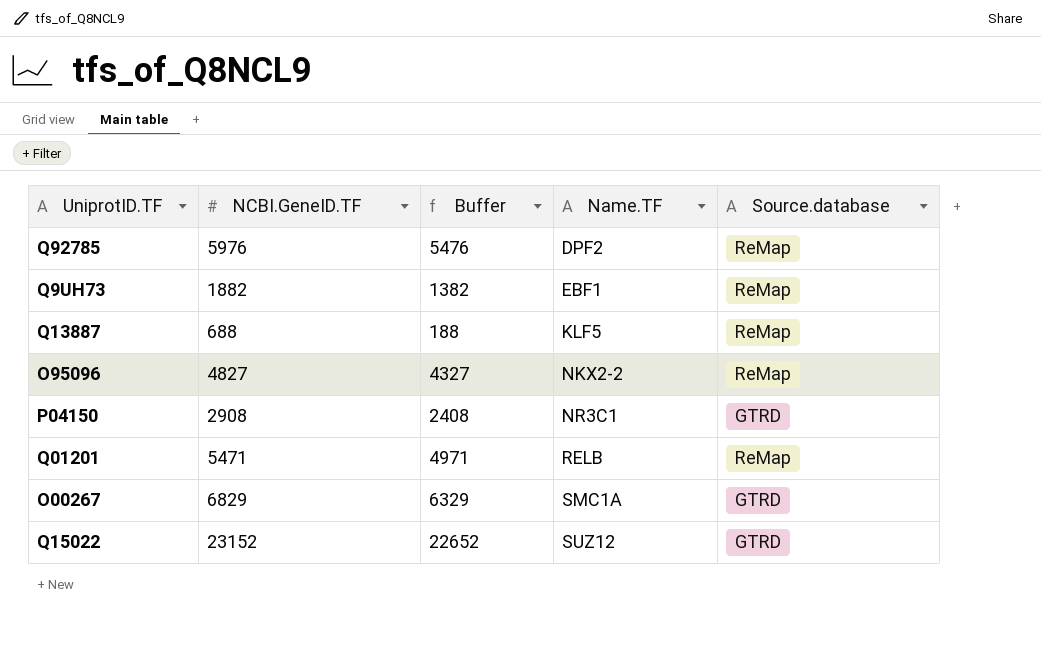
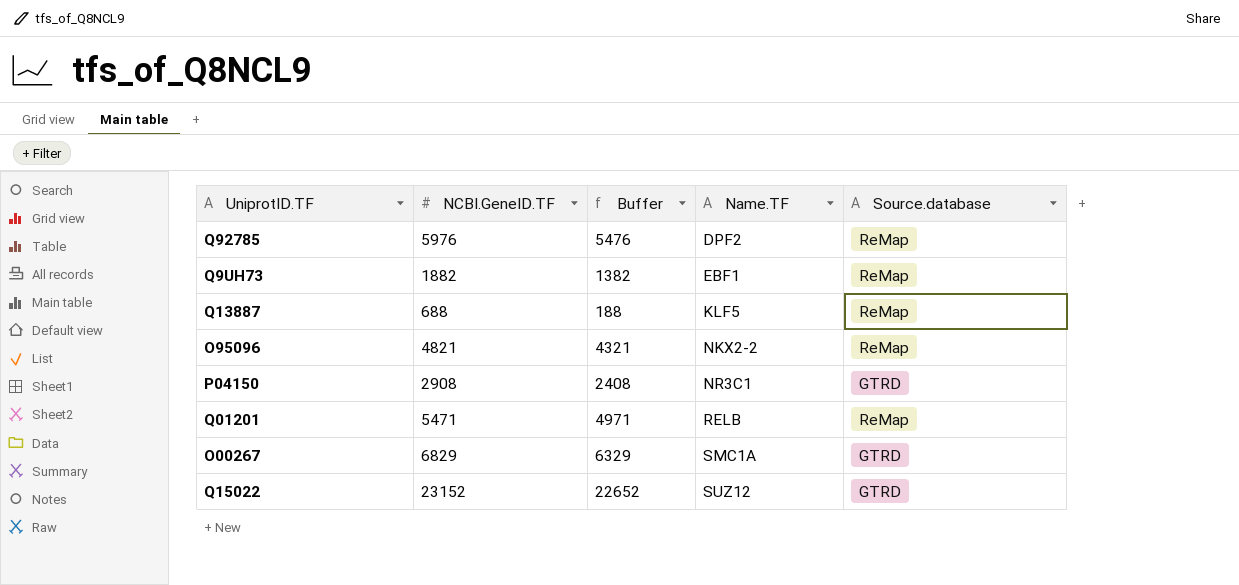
O95096 | NCBI.GeneID.TF: 4827 -> 4821
O95096 | Buffer: 4327 -> 4321

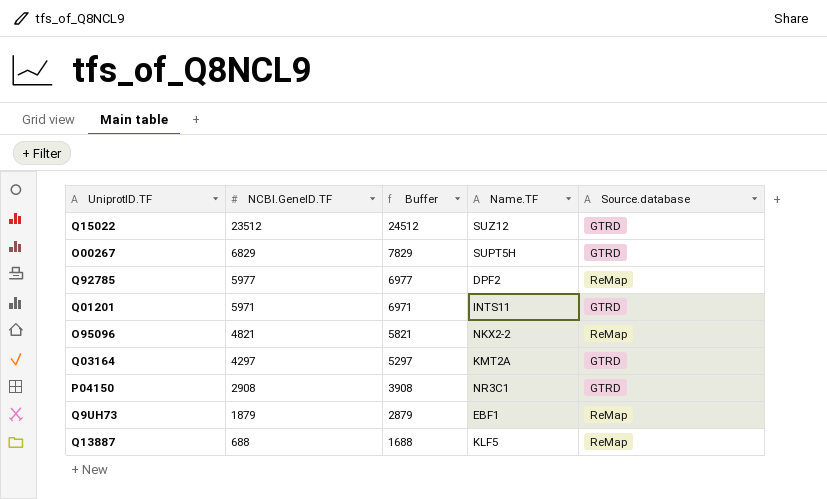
row order: Name.TF ascending -> NCBI.GeneID.TF descending
column Buffer | formula: [NCBI.GeneID.TF] - 500 -> [NCBI.GeneID.TF] + 1000
Q15022 | NCBI.GeneID.TF: 23152 -> 23512
O00267 | Name.TF: SMC1A -> SUPT5H
Q92785 | NCBI.GeneID.TF: 5976 -> 5977
Q01201 | NCBI.GeneID.TF: 5471 -> 5971
Q01201 | Name.TF: RELB -> INTS11
Q01201 | Source.database: ReMap -> GTRD
row Q03164: none -> 4297 | 5297 | KMT2A | GTRD
Q9UH73 | NCBI.GeneID.TF: 1882 -> 1879

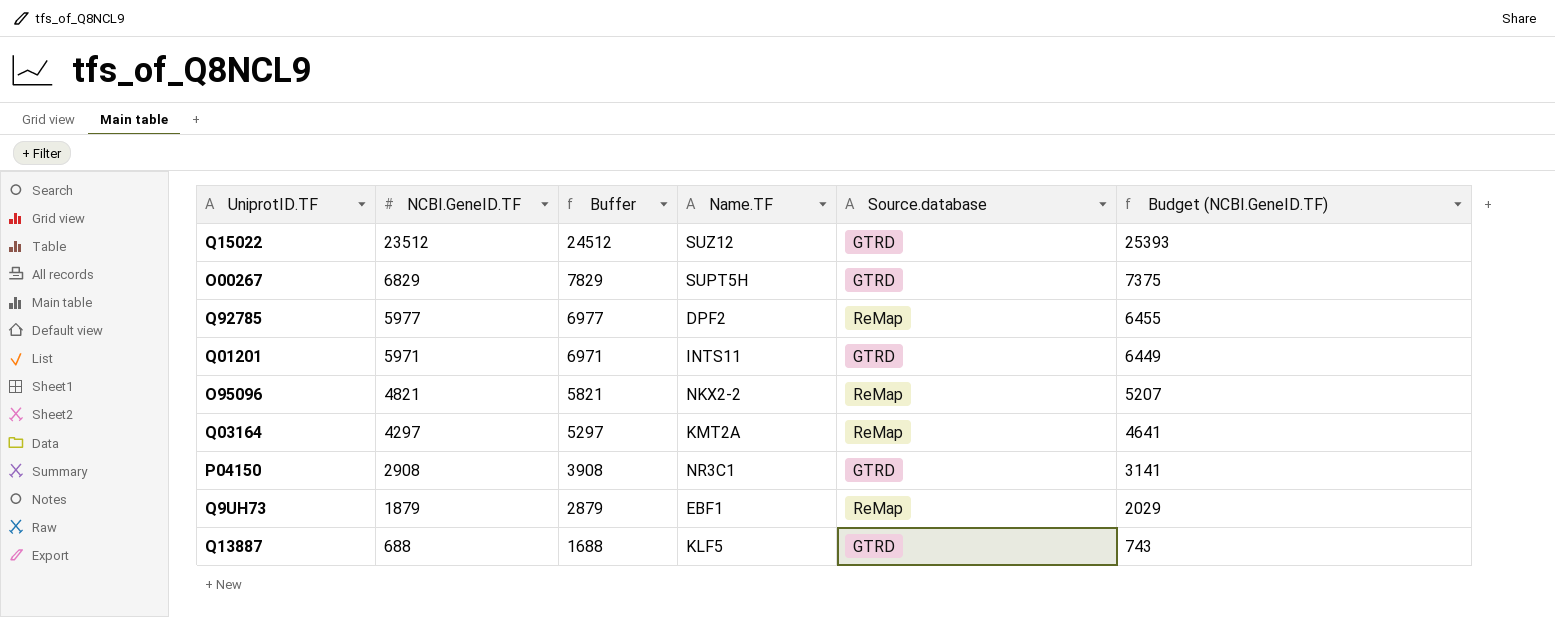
column Budget (NCBI.GeneID.TF) | formula: none -> [NCBI.GeneID.TF] * 1.08
Q03164 | Source.database: GTRD -> ReMap
Q13887 | Source.database: ReMap -> GTRD

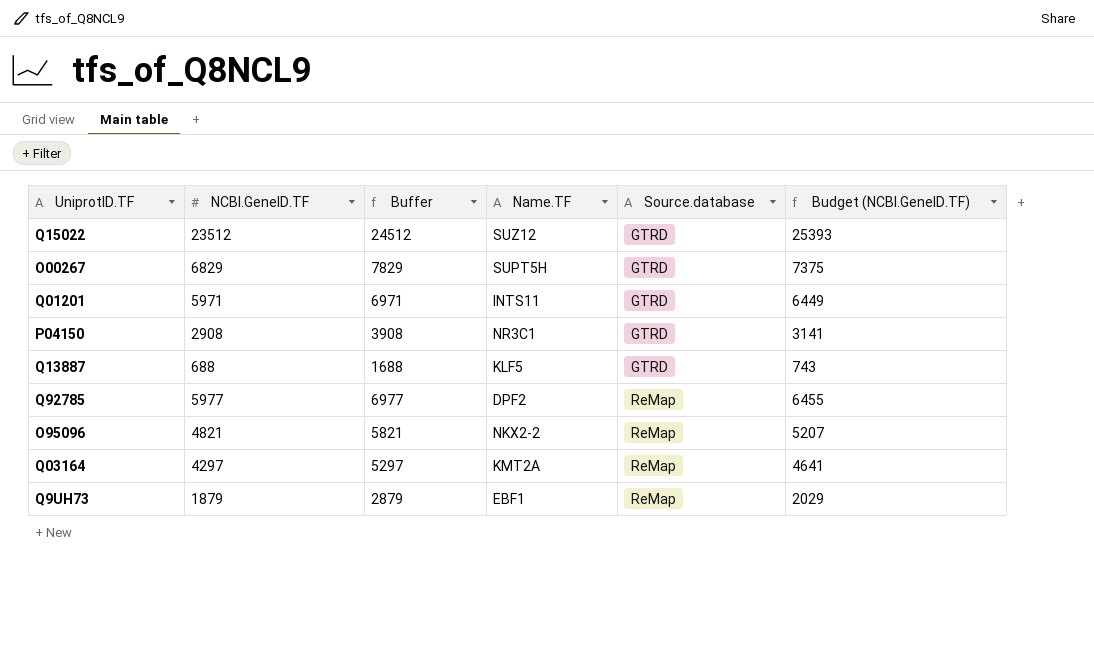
row order: NCBI.GeneID.TF descending -> Source.database ascending

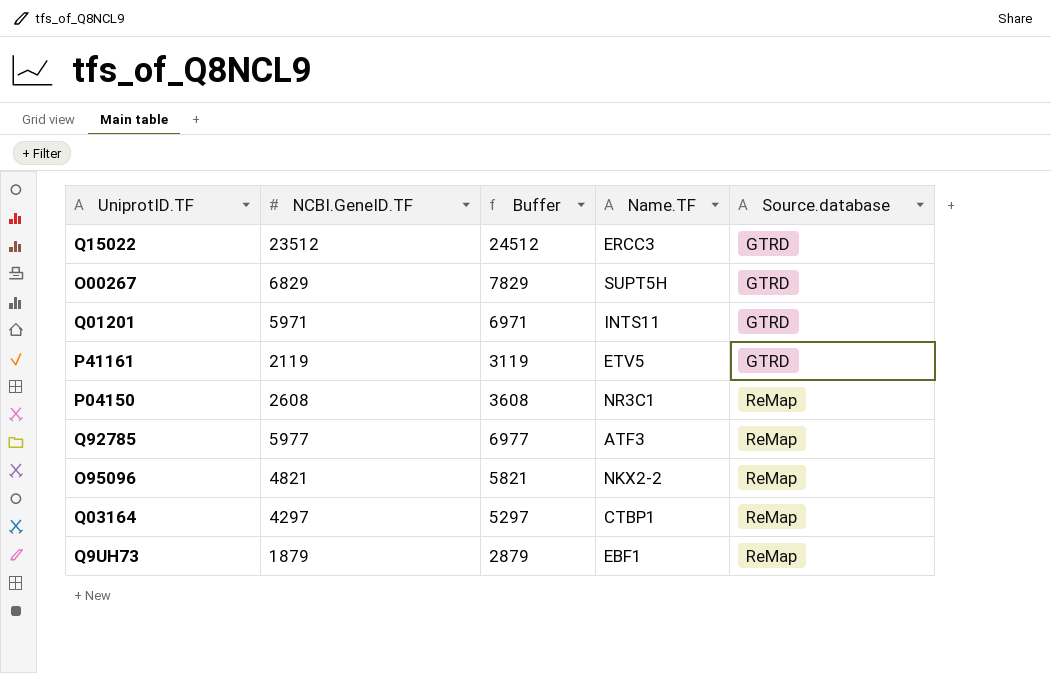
column Budget (NCBI.GeneID.TF) | formula: [NCBI.GeneID.TF] * 1.08 -> none
row Q13887: 688 | 1688 | KLF5 | GTRD | 743 -> none
Q15022 | Name.TF: SUZ12 -> ERCC3
row P41161: none -> 2119 | 3119 | ETV5 | GTRD
P04150 | NCBI.GeneID.TF: 2908 -> 2608
P04150 | Buffer: 3908 -> 3608
P04150 | Source.database: GTRD -> ReMap
Q92785 | Name.TF: DPF2 -> ATF3
Q03164 | Name.TF: KMT2A -> CTBP1

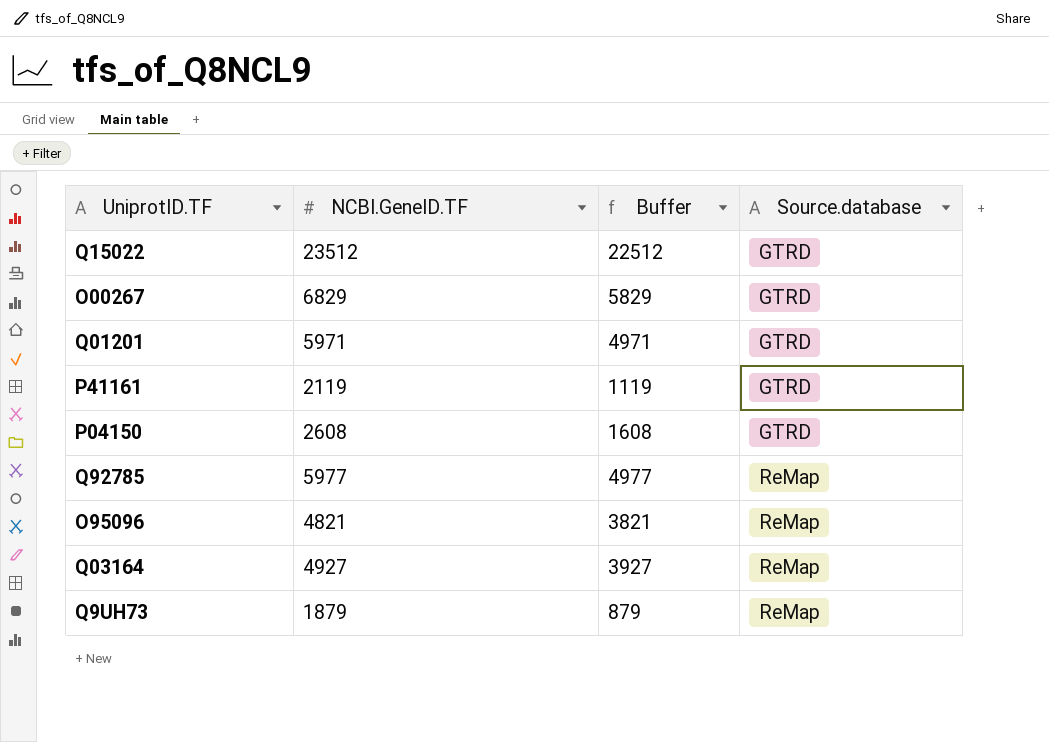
column Name.TF | position: 4 -> none
column Buffer | formula: [NCBI.GeneID.TF] + 1000 -> [NCBI.GeneID.TF] - 1000
P04150 | Source.database: ReMap -> GTRD
Q03164 | NCBI.GeneID.TF: 4297 -> 4927

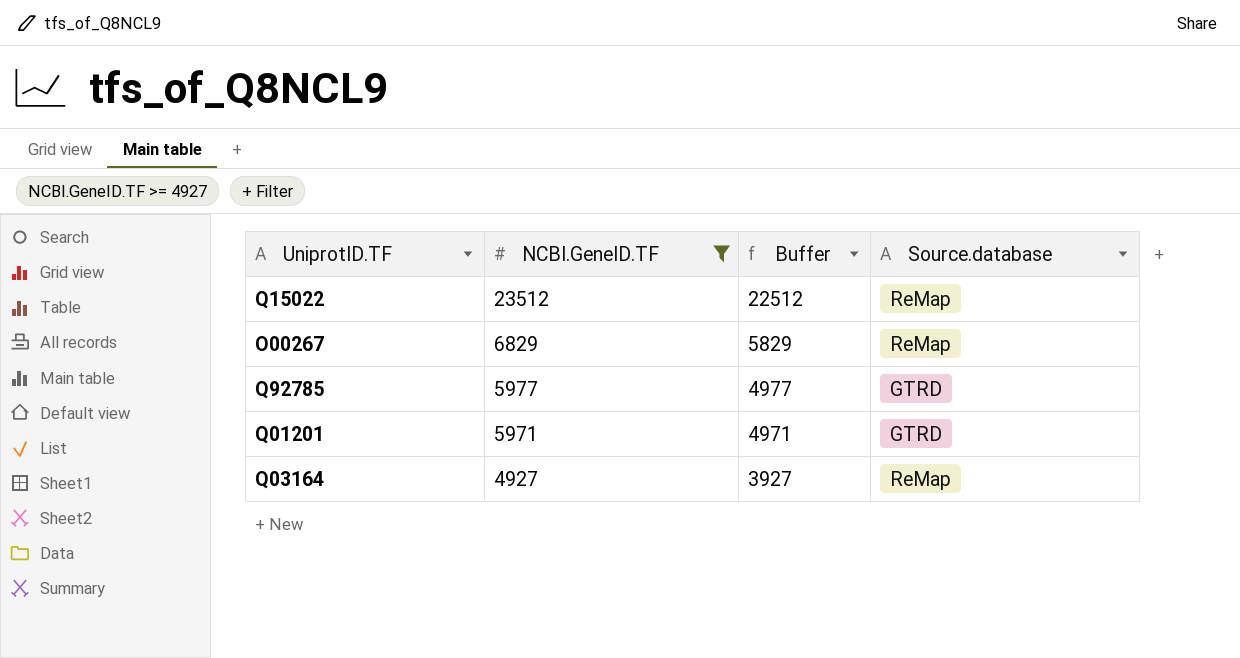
filter: none -> NCBI.GeneID.TF >= 4927
row order: Source.database ascending -> NCBI.GeneID.TF descending
Q15022 | Source.database: GTRD -> ReMap
O00267 | Source.database: GTRD -> ReMap
Q92785 | Source.database: ReMap -> GTRD

